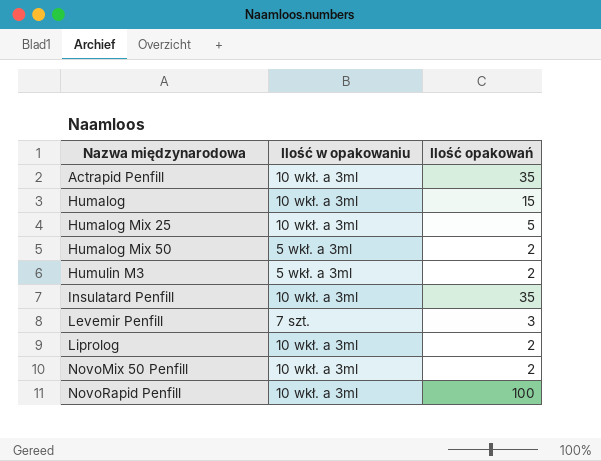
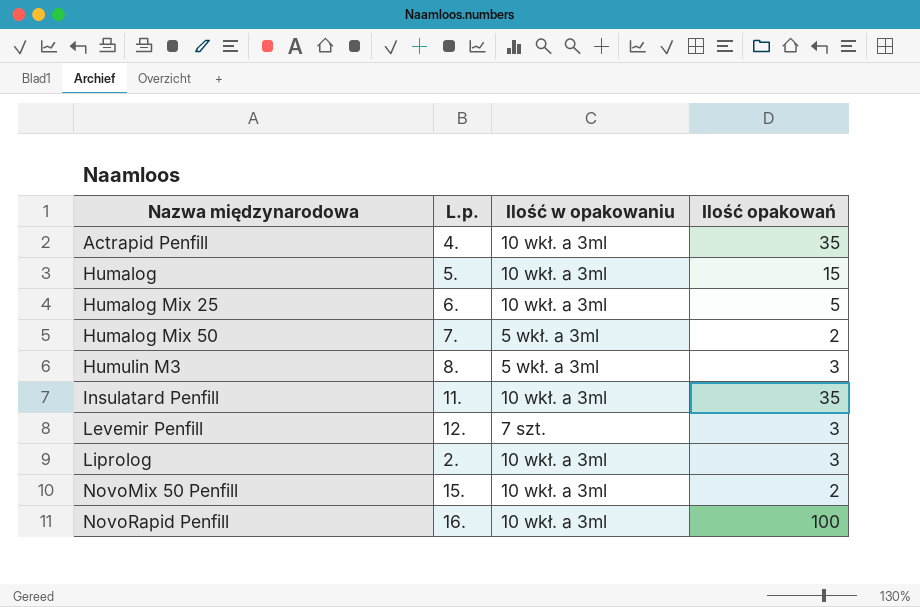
column L.p. | position: none -> 2
Humulin M3 | Ilość opakowań: 2 -> 3
Liprolog | Ilość opakowań: 2 -> 3

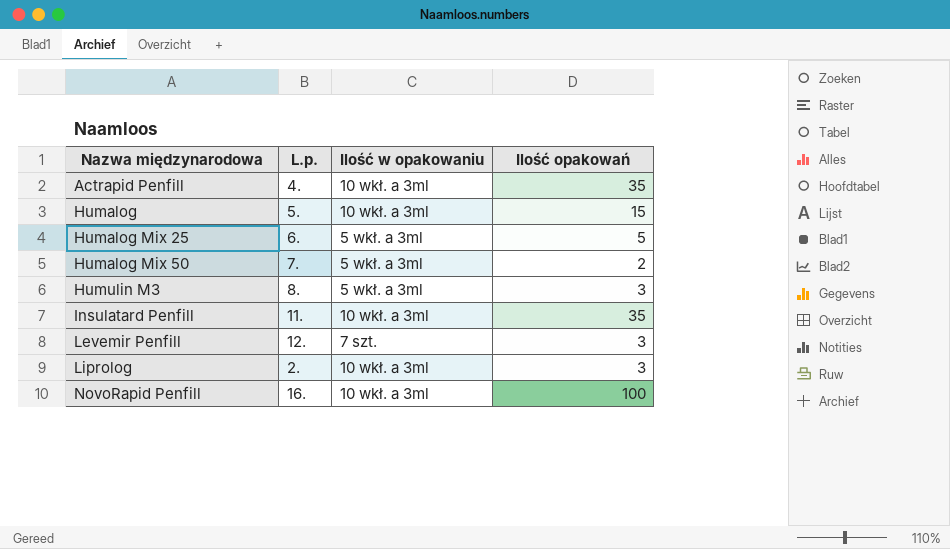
row NovoMix 50 Penfill: 15. | 10 wkł. a 3ml | 2 -> none
Humalog Mix 25 | Ilość w opakowaniu: 10 wkł. a 3ml -> 5 wkł. a 3ml

